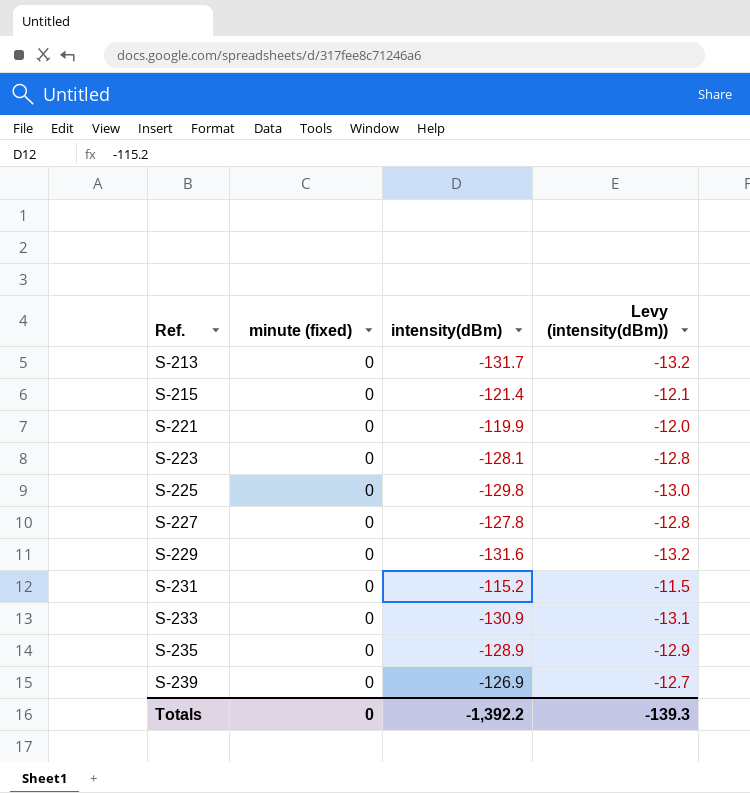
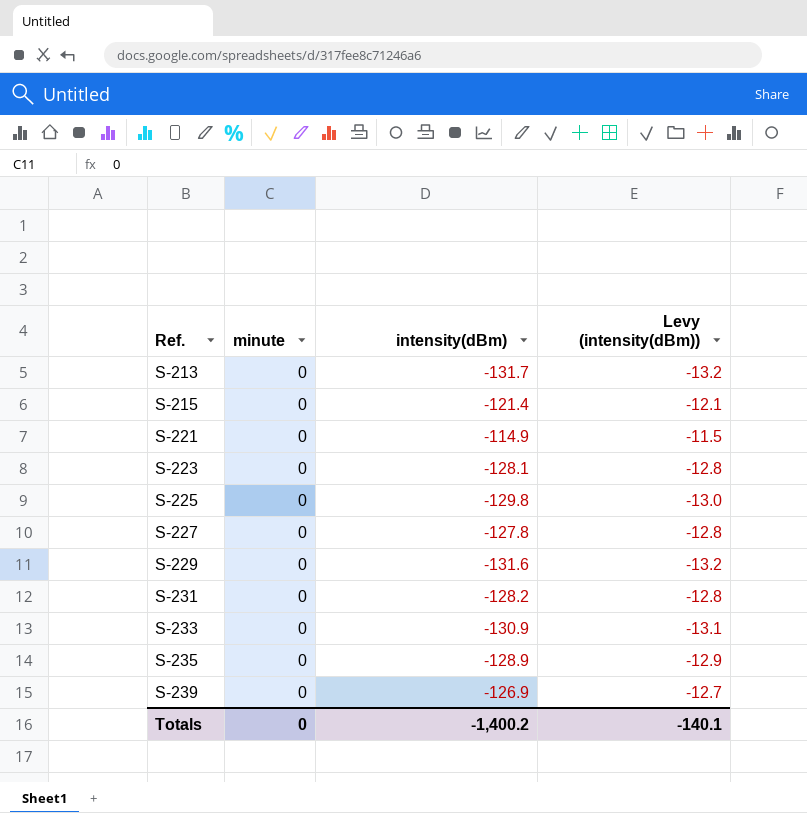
column name: minute (fixed) -> minute
S-221 | intensity(dBm): -119.9 -> -114.9
S-221 | Levy (intensity(dBm)): -12.0 -> -11.5
S-231 | intensity(dBm): -115.2 -> -128.2
S-231 | Levy (intensity(dBm)): -11.5 -> -12.8
Totals | intensity(dBm): -1,392.2 -> -1,400.2
Totals | Levy (intensity(dBm)): -139.3 -> -140.1

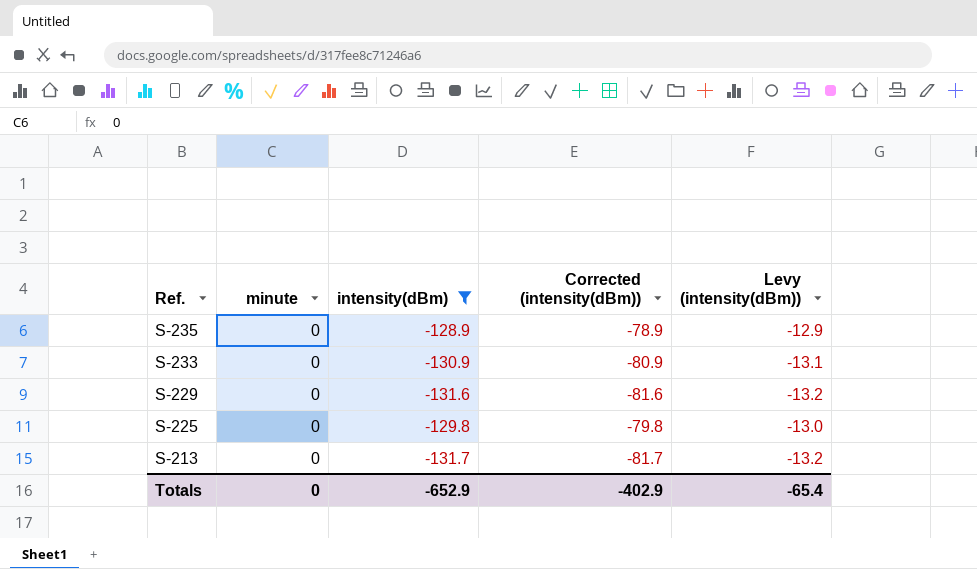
filter: none -> intensity(dBm) <= -128.9
row order: Ref. ascending -> Ref. descending
column Corrected (intensity(dBm)) | formula: none -> [intensity(dBm)] + 50
Totals | intensity(dBm): -1,400.2 -> -652.9
Totals | Levy (intensity(dBm)): -140.1 -> -65.4

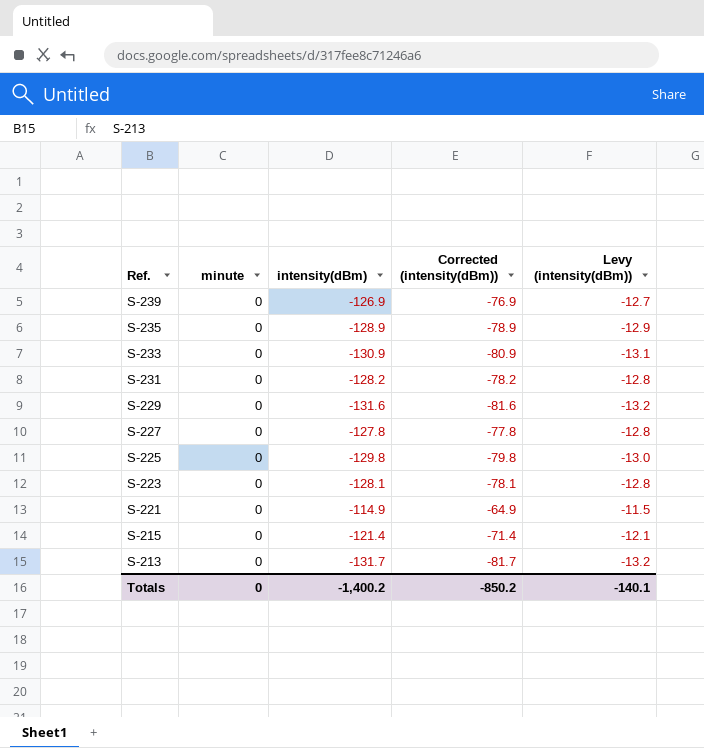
filter: intensity(dBm) <= -128.9 -> none
Totals | intensity(dBm): -652.9 -> -1,400.2
Totals | Corrected (intensity(dBm)): -402.9 -> -850.2
Totals | Levy (intensity(dBm)): -65.4 -> -140.1

